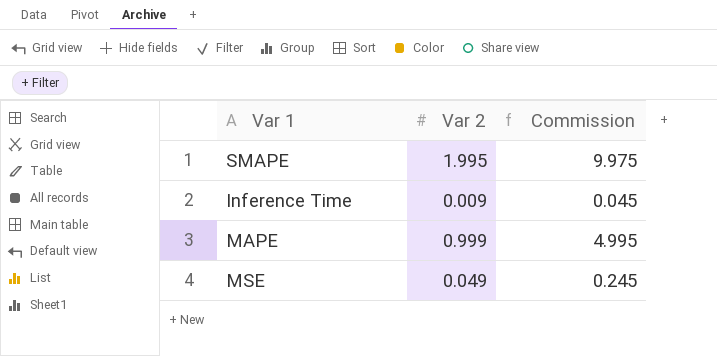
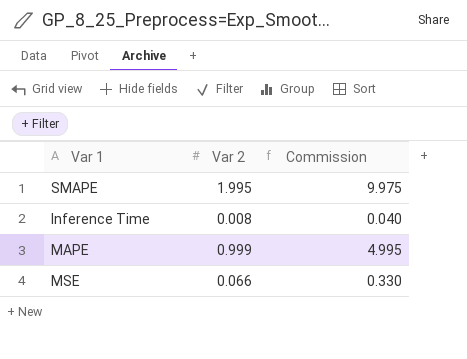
Inference Time | Var 2: 0.009 -> 0.008
Inference Time | Commission: 0.045 -> 0.040
MSE | Var 2: 0.049 -> 0.066
MSE | Commission: 0.245 -> 0.330

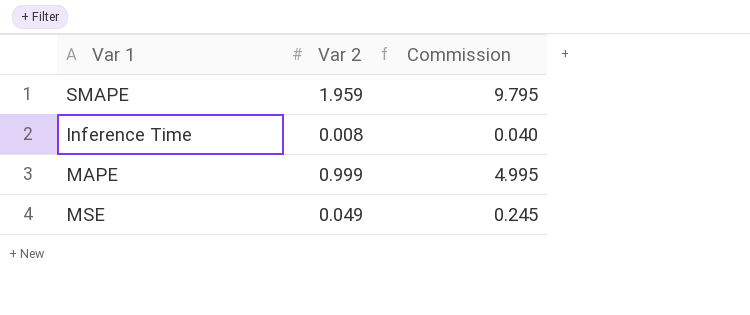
SMAPE | Var 2: 1.995 -> 1.959
SMAPE | Commission: 9.975 -> 9.795
MSE | Var 2: 0.066 -> 0.049
MSE | Commission: 0.330 -> 0.245

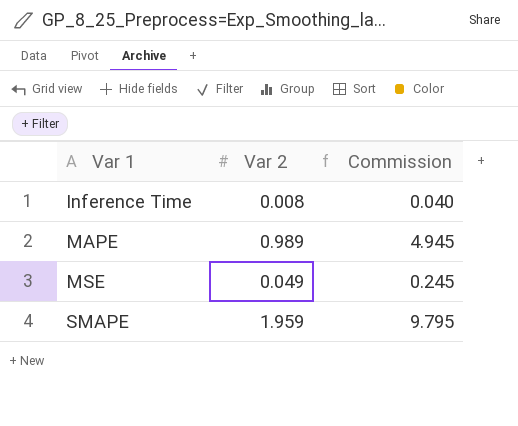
row order: none -> Var 1 ascending
MAPE | Var 2: 0.999 -> 0.989
MAPE | Commission: 4.995 -> 4.945

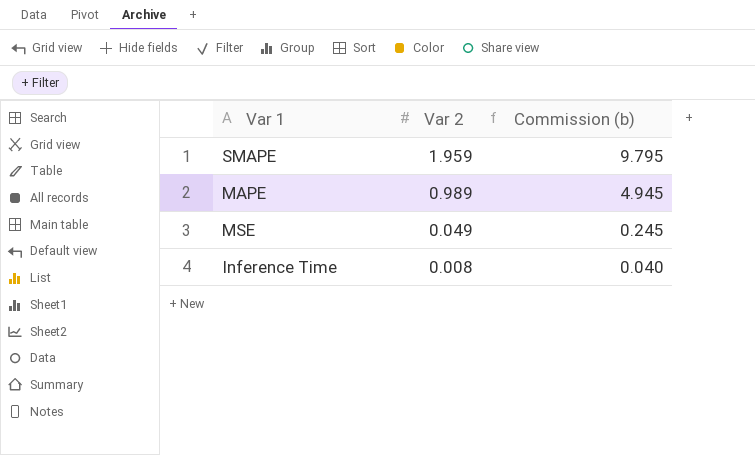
row order: Var 1 ascending -> Var 2 descending
column name: Commission -> Commission (b)

